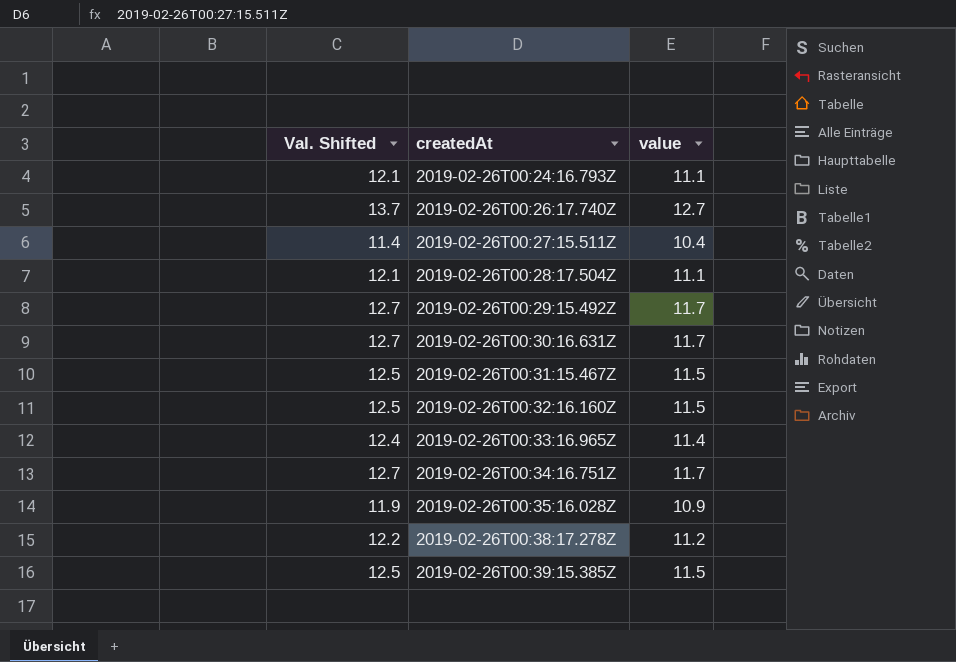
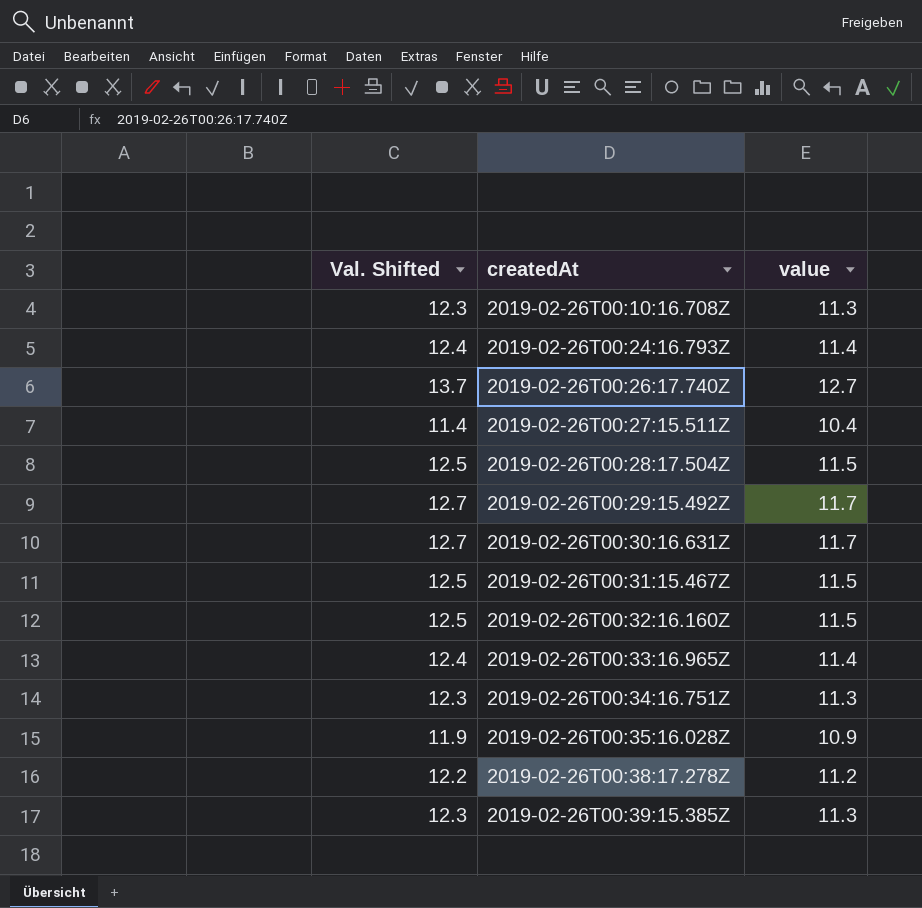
row 2019-02-26T00:10:16.708Z: none -> 12.3 | 11.3
2019-02-26T00:24:16.793Z | Val. Shifted: 12.1 -> 12.4
2019-02-26T00:24:16.793Z | value: 11.1 -> 11.4
2019-02-26T00:28:17.504Z | Val. Shifted: 12.1 -> 12.5
2019-02-26T00:28:17.504Z | value: 11.1 -> 11.5
2019-02-26T00:34:16.751Z | Val. Shifted: 12.7 -> 12.3
2019-02-26T00:34:16.751Z | value: 11.7 -> 11.3
2019-02-26T00:39:15.385Z | Val. Shifted: 12.5 -> 12.3
2019-02-26T00:39:15.385Z | value: 11.5 -> 11.3

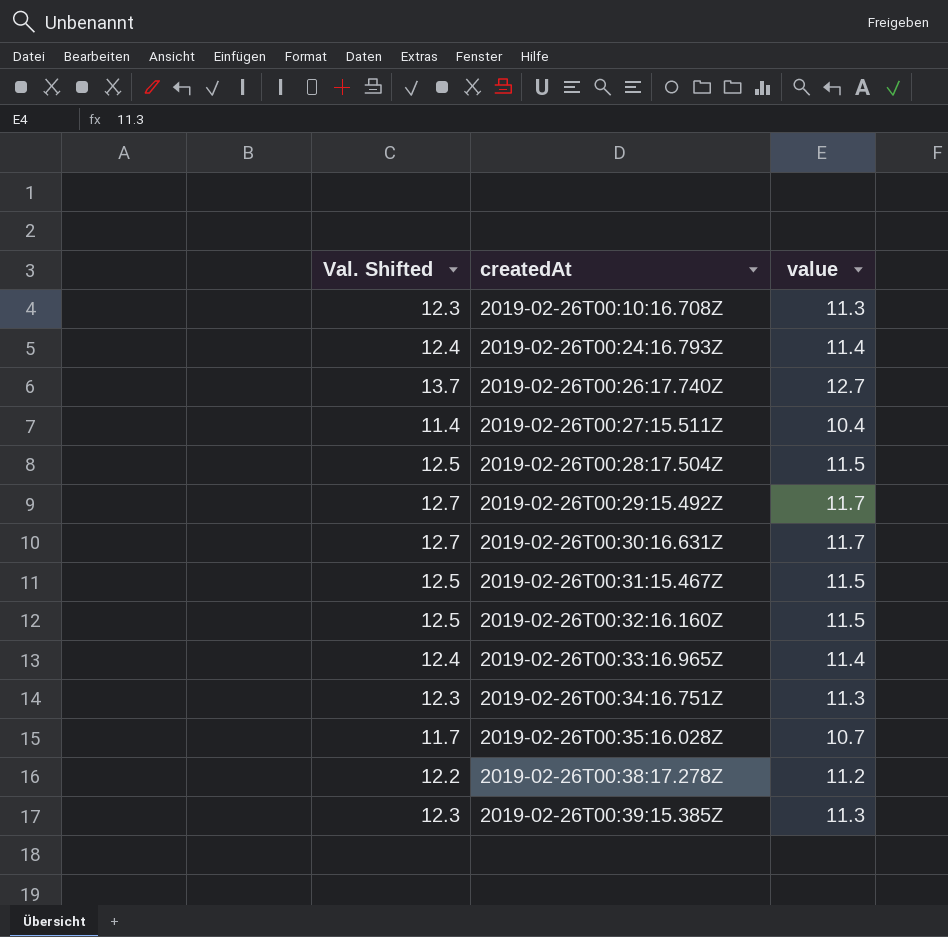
2019-02-26T00:35:16.028Z | Val. Shifted: 11.9 -> 11.7
2019-02-26T00:35:16.028Z | value: 10.9 -> 10.7

